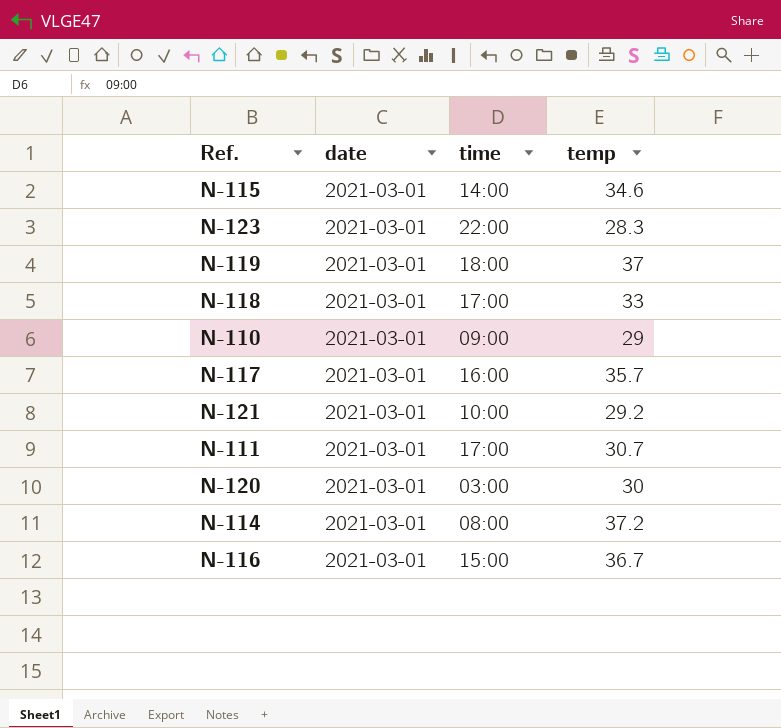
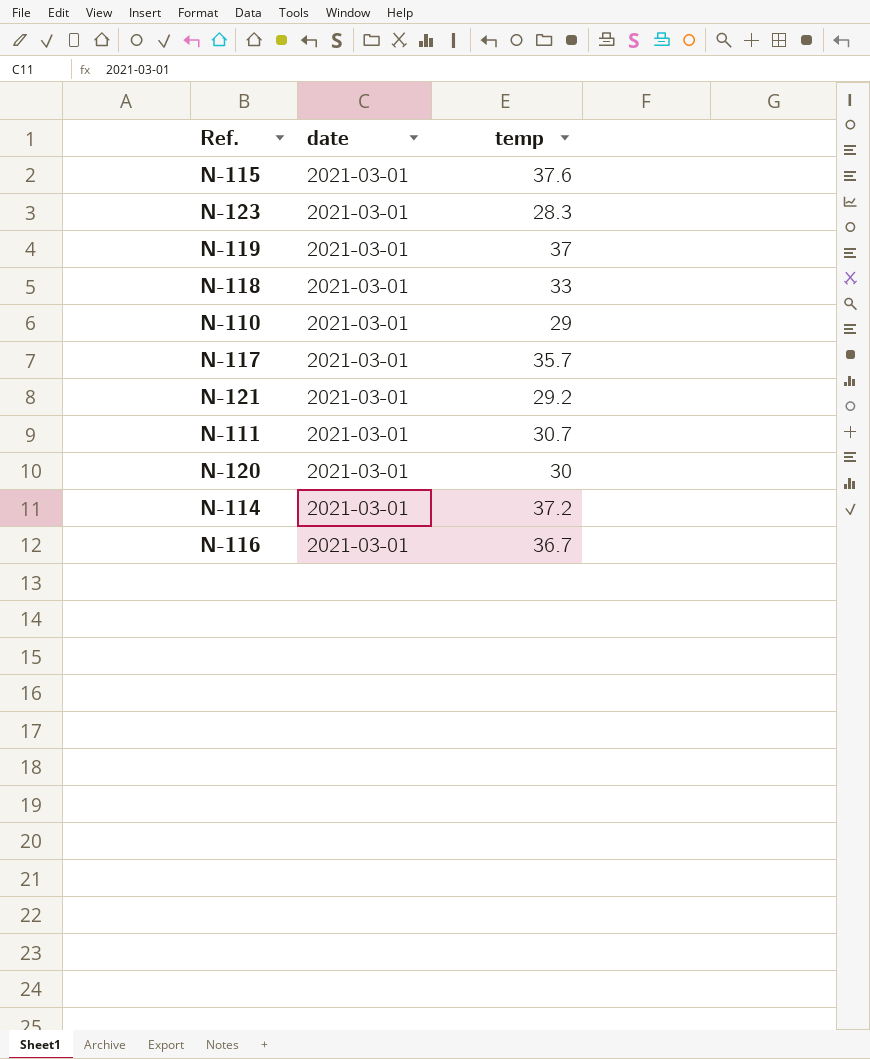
column time | position: 3 -> none
N-115 | temp: 34.6 -> 37.6

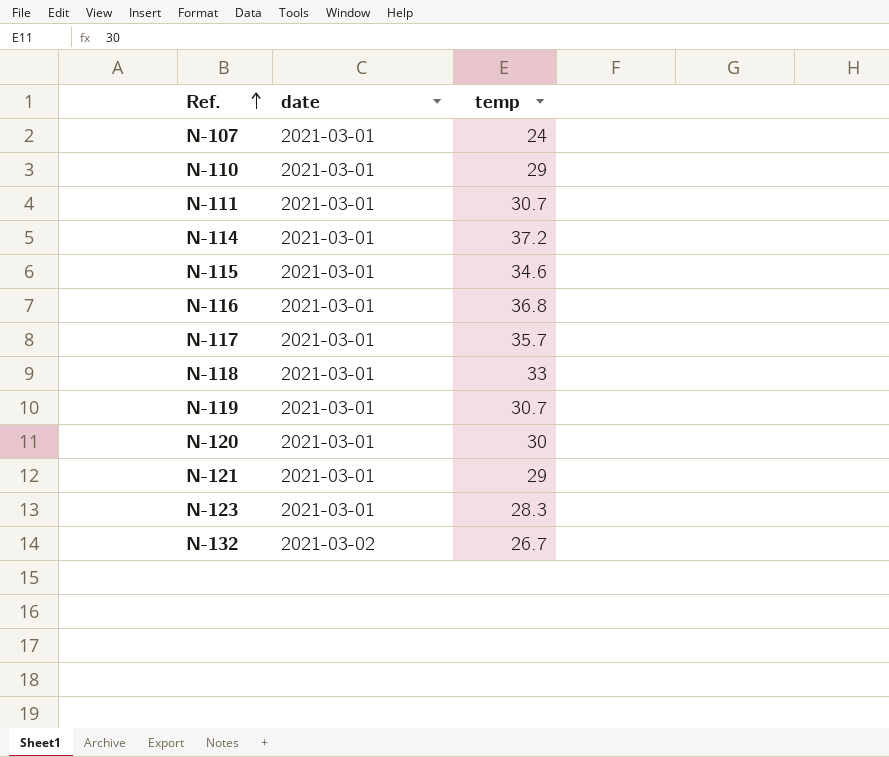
row order: none -> Ref. ascending
row N-107: none -> 2021-03-01 | 24
N-115 | temp: 37.6 -> 34.6
N-116 | temp: 36.7 -> 36.8
N-119 | temp: 37 -> 30.7
N-121 | temp: 29.2 -> 29
row N-132: none -> 2021-03-02 | 26.7

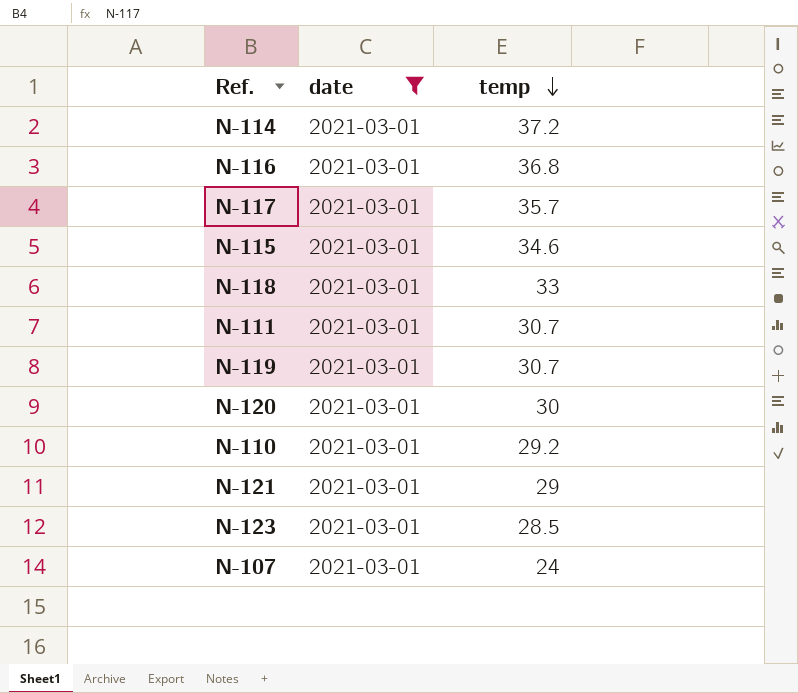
filter: none -> date = 2021-03-01
row order: Ref. ascending -> temp descending
N-110 | temp: 29 -> 29.2
N-123 | temp: 28.3 -> 28.5

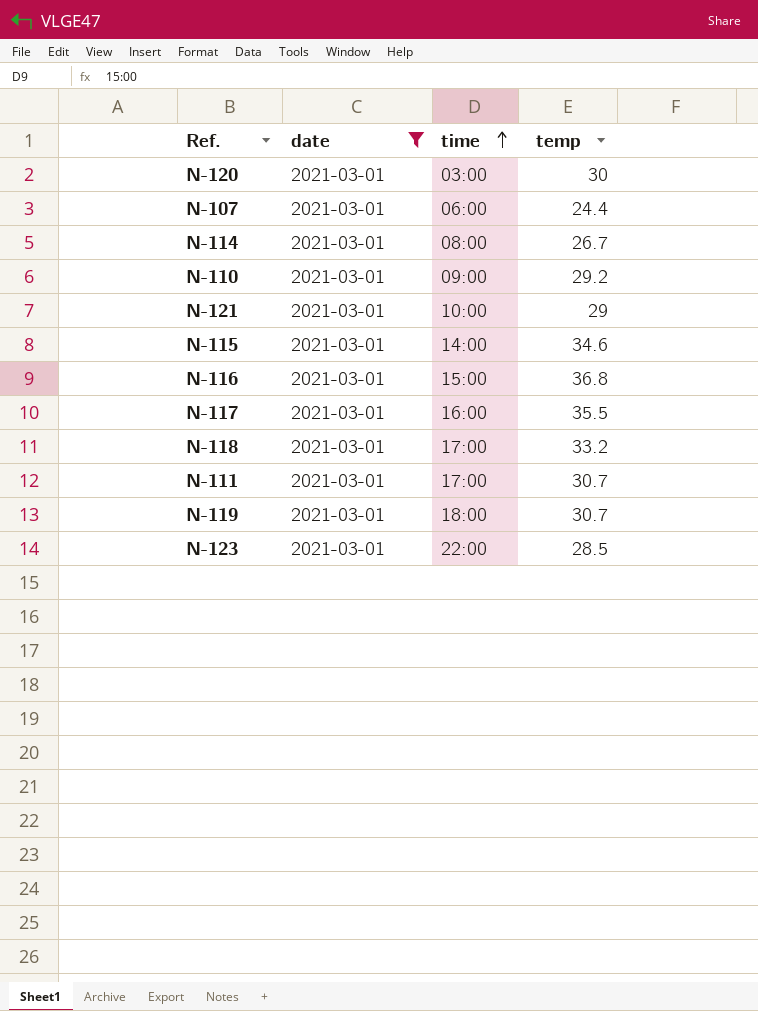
row order: temp descending -> time ascending
column time | position: none -> 3
N-107 | temp: 24 -> 24.4
N-114 | temp: 37.2 -> 26.7
N-117 | temp: 35.7 -> 35.5
N-118 | temp: 33 -> 33.2

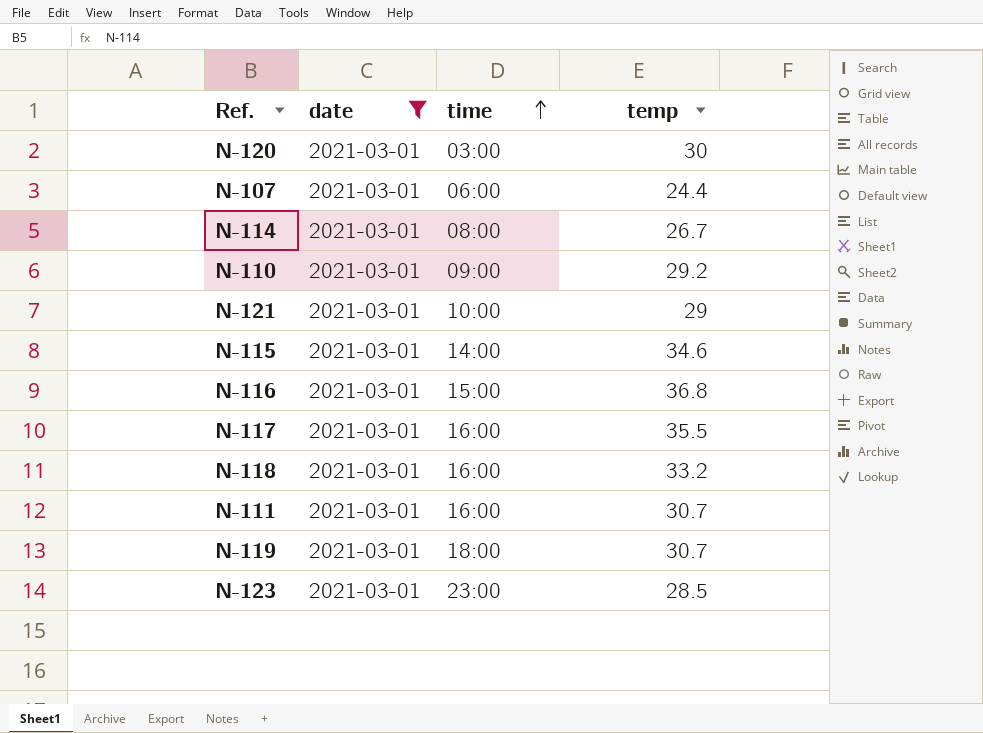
N-118 | time: 17:00 -> 16:00
N-111 | time: 17:00 -> 16:00
N-123 | time: 22:00 -> 23:00

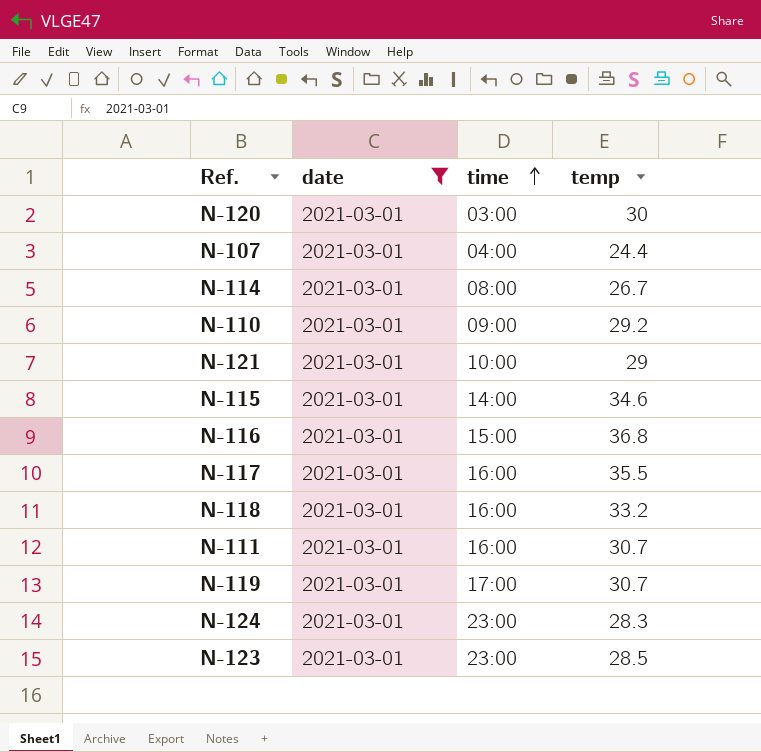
N-107 | time: 06:00 -> 04:00
N-119 | time: 18:00 -> 17:00
row N-124: none -> 2021-03-01 | 23:00 | 28.3

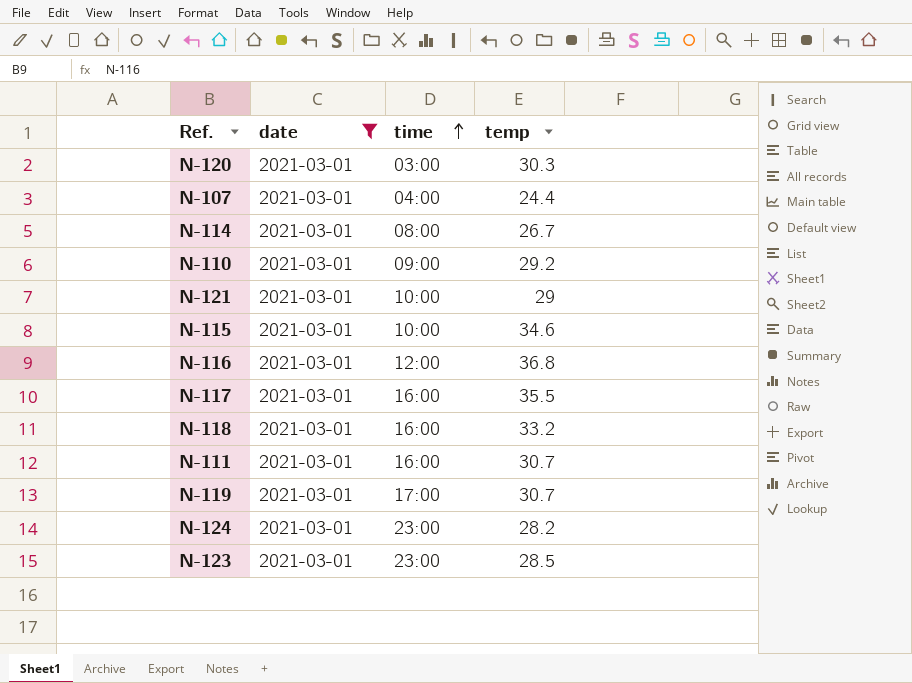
N-120 | temp: 30 -> 30.3
N-115 | time: 14:00 -> 10:00
N-116 | time: 15:00 -> 12:00
N-124 | temp: 28.3 -> 28.2

